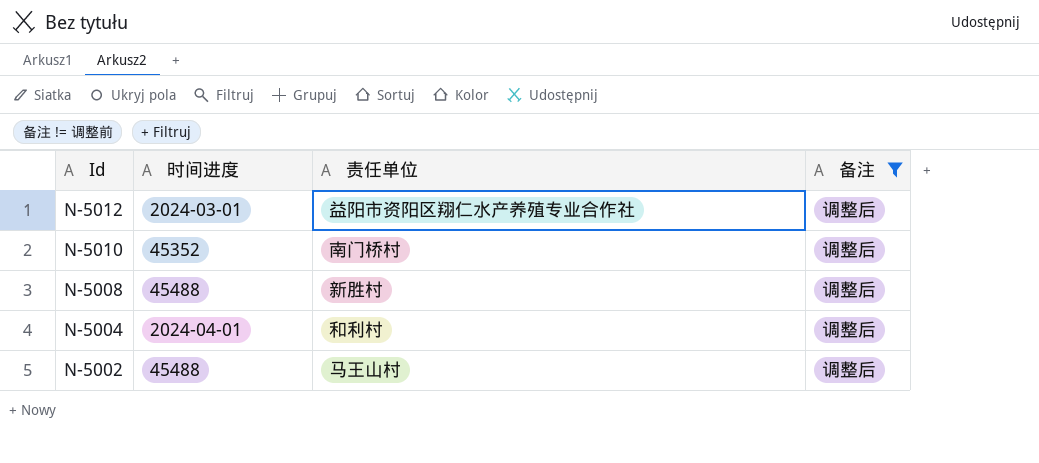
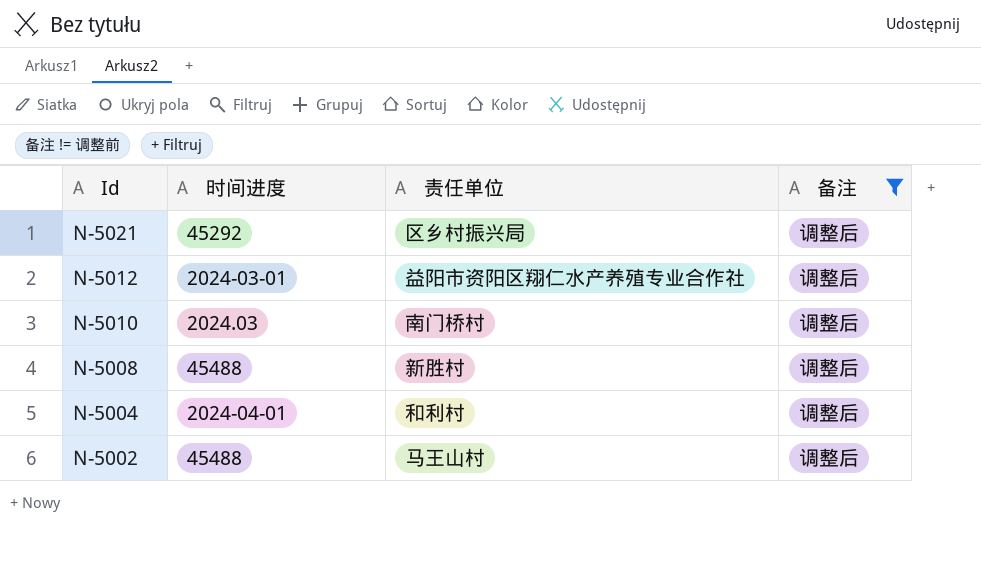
row N-5021: none -> 45292 | 区乡村振兴局 | 调整后
N-5010 | 时间进度: 45352 -> 2024.03

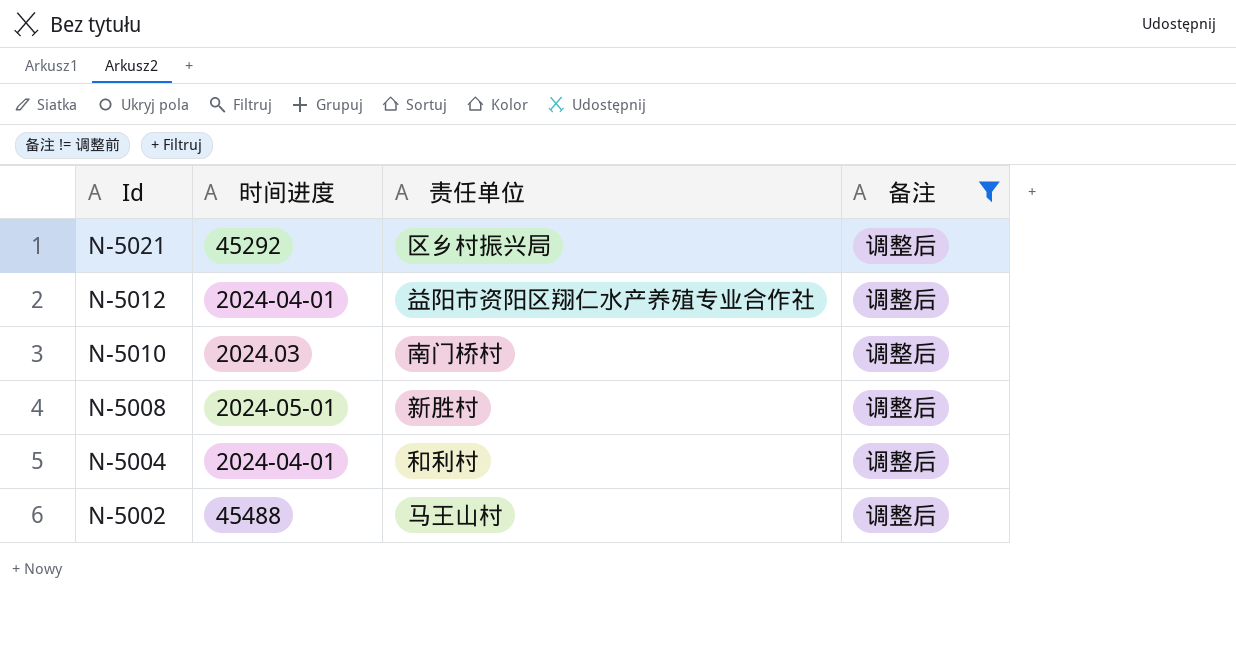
N-5012 | 时间进度: 2024-03-01 -> 2024-04-01
N-5008 | 时间进度: 45488 -> 2024-05-01

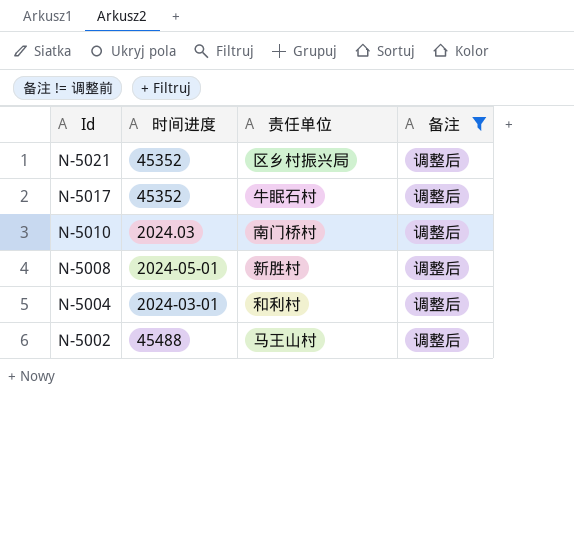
row N-5012: 2024-04-01 | 益阳市资阳区翔仁水产养殖专业合作社 | 调整后 -> none
N-5021 | 时间进度: 45292 -> 45352
row N-5017: none -> 45352 | 牛眠石村 | 调整后
N-5004 | 时间进度: 2024-04-01 -> 2024-03-01

